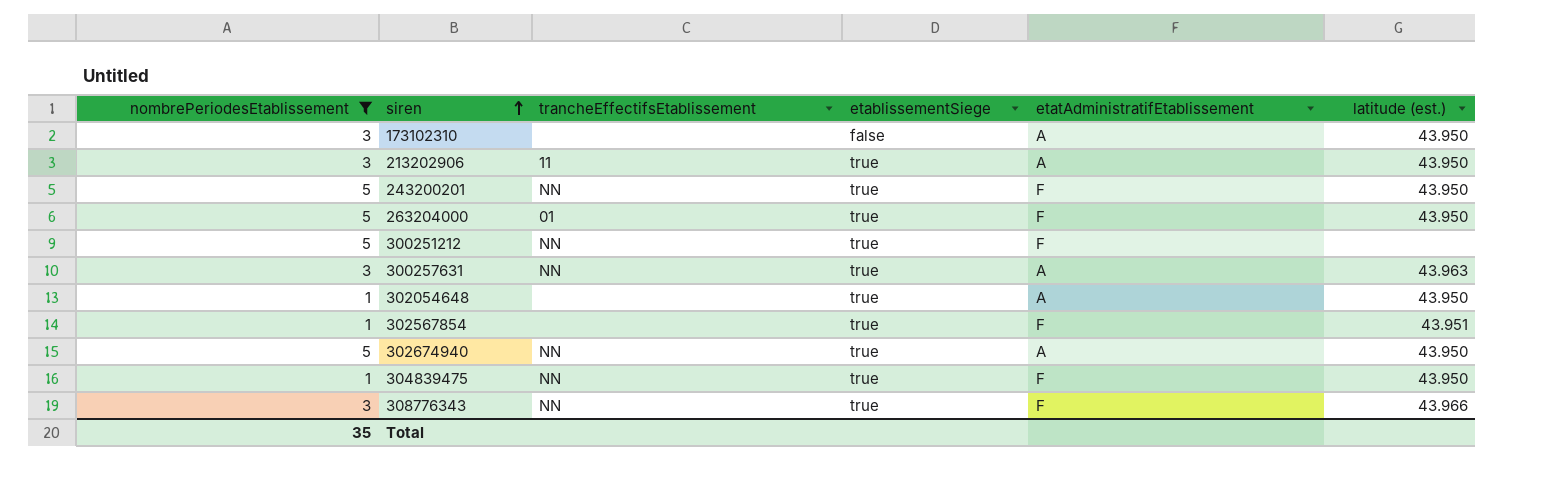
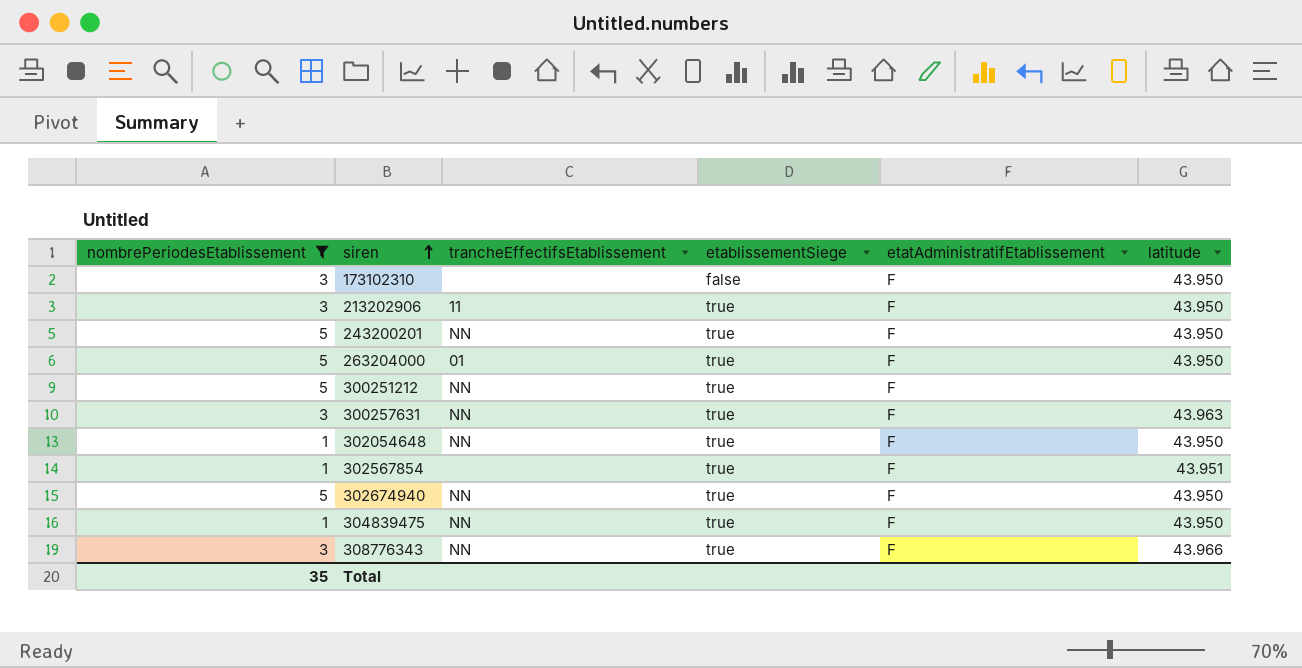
column name: latitude (est.) -> latitude
173102310 | etatAdministratifEtablissement: A -> F
213202906 | etatAdministratifEtablissement: A -> F
300257631 | etatAdministratifEtablissement: A -> F
302054648 | trancheEffectifsEtablissement: none -> NN
302054648 | etatAdministratifEtablissement: A -> F
302674940 | etatAdministratifEtablissement: A -> F

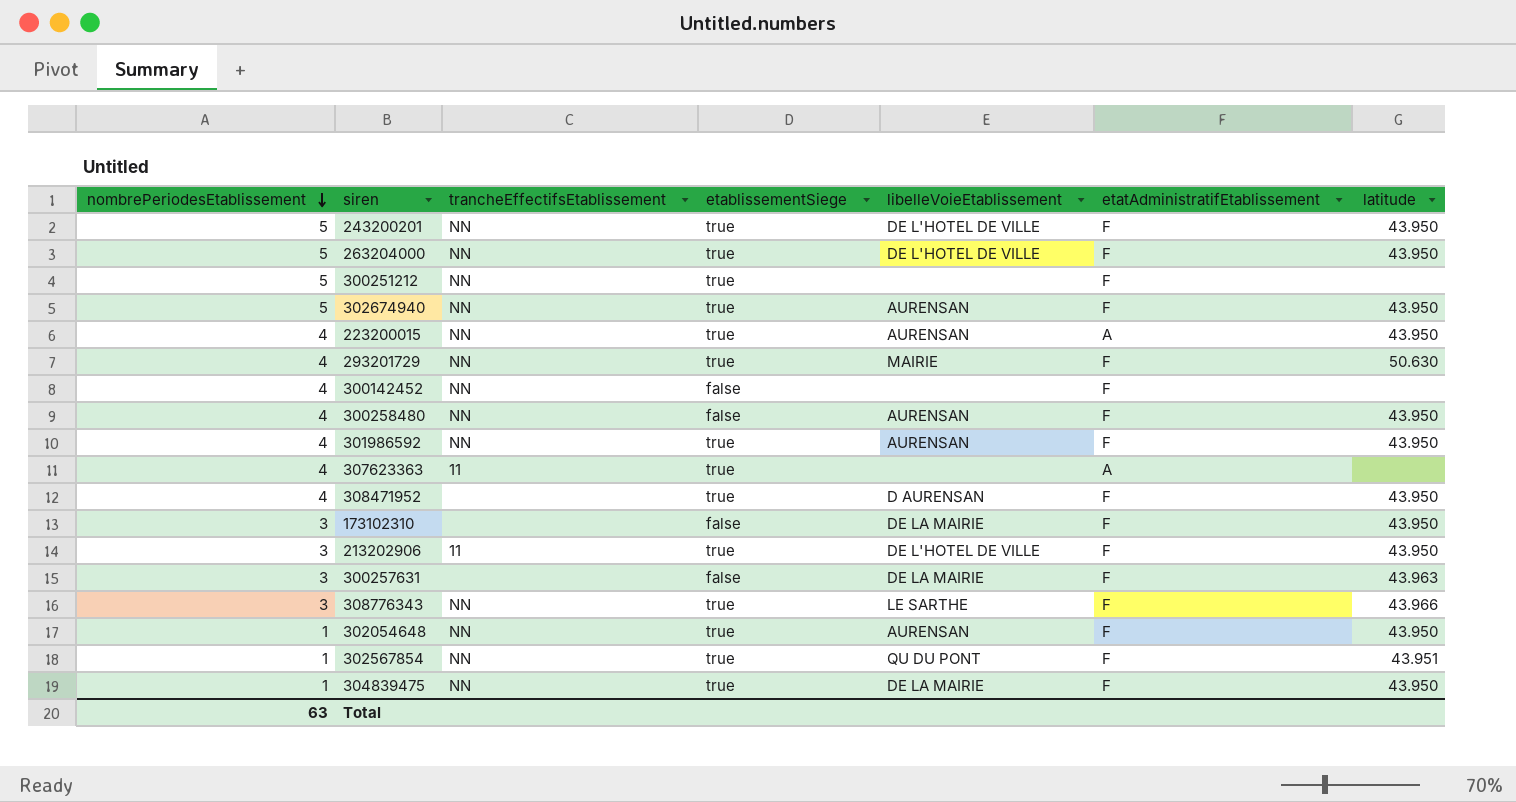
filter: nombrePeriodesEtablissement != 4 -> none
row order: siren ascending -> nombrePeriodesEtablissement descending
column libelleVoieEtablissement | position: none -> 5
263204000 | trancheEffectifsEtablissement: 01 -> NN
300257631 | trancheEffectifsEtablissement: NN -> none
300257631 | etablissementSiege: true -> false
302567854 | trancheEffectifsEtablissement: none -> NN
Total | nombrePeriodesEtablissement: 35 -> 63

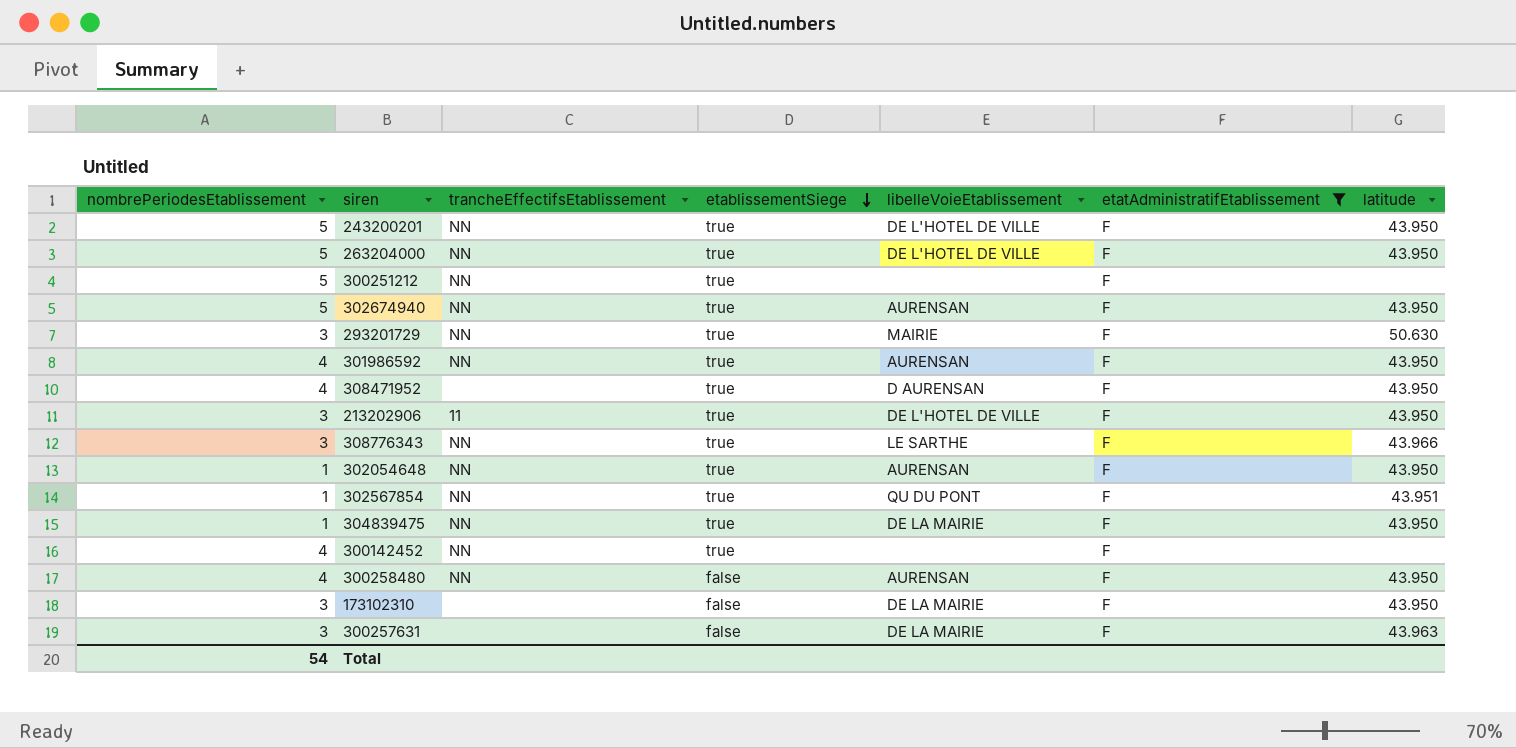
filter: none -> etatAdministratifEtablissement = F
row order: nombrePeriodesEtablissement descending -> etablissementSiege descending
293201729 | nombrePeriodesEtablissement: 4 -> 3
300142452 | etablissementSiege: false -> true
Total | nombrePeriodesEtablissement: 63 -> 54

